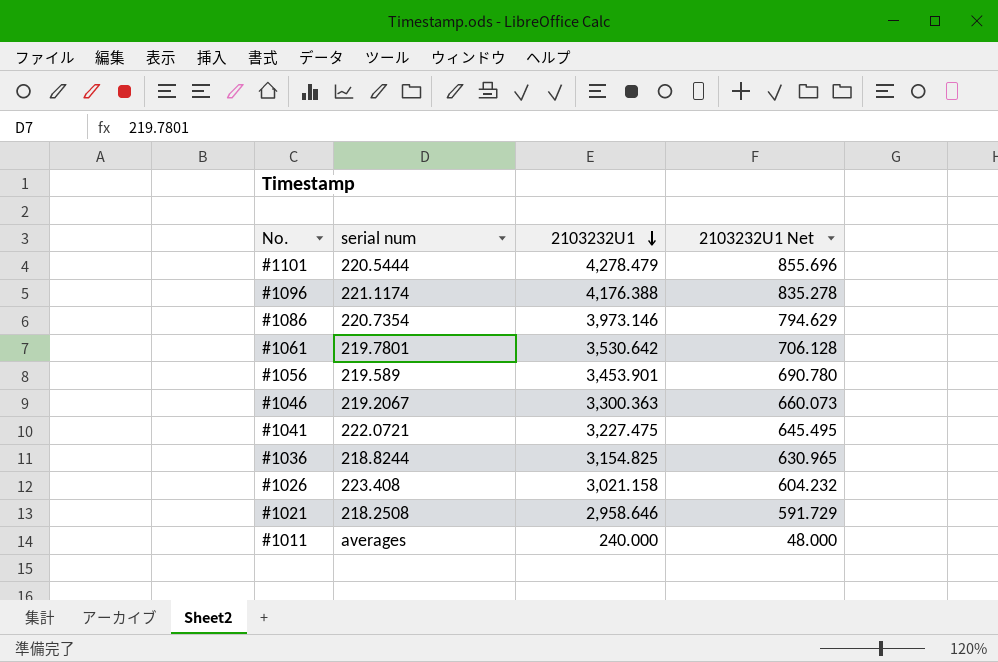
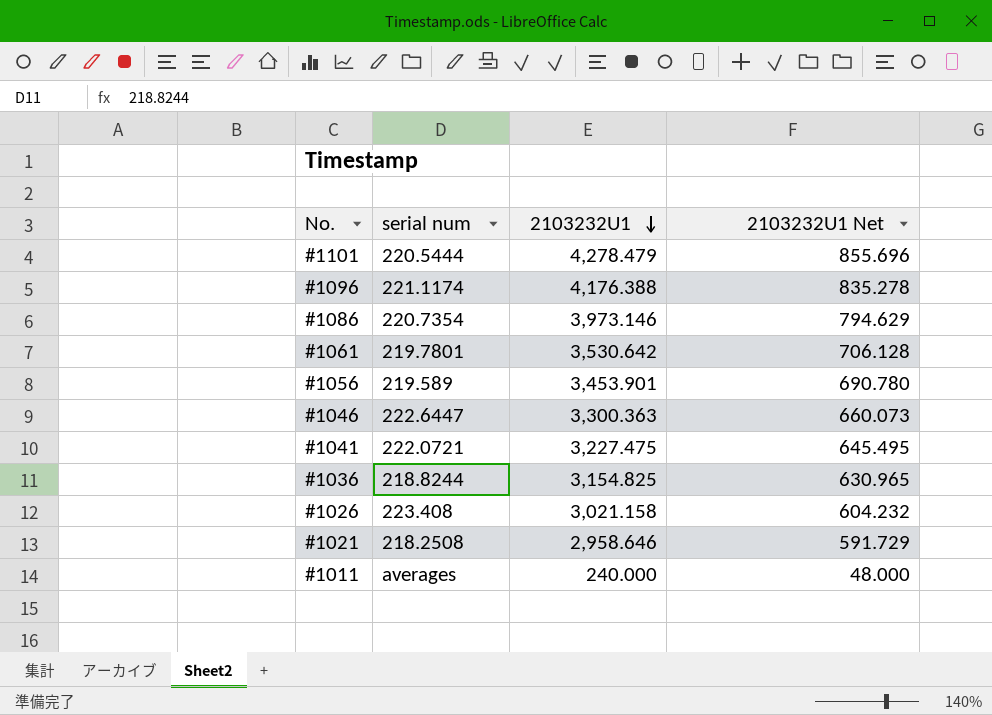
#1046 | serial num: 219.2067 -> 222.6447

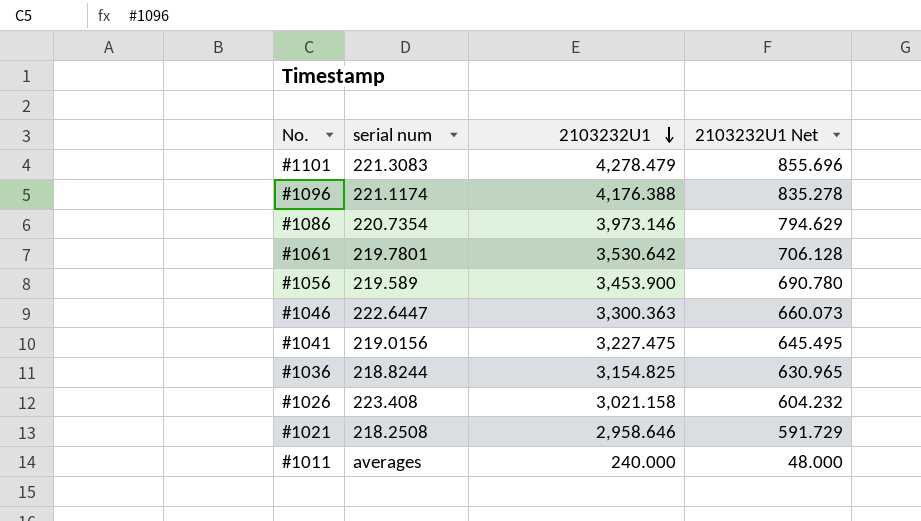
#1101 | serial num: 220.5444 -> 221.3083
#1056 | 2103232U1: 3,453.901 -> 3,453.900
#1041 | serial num: 222.0721 -> 219.0156

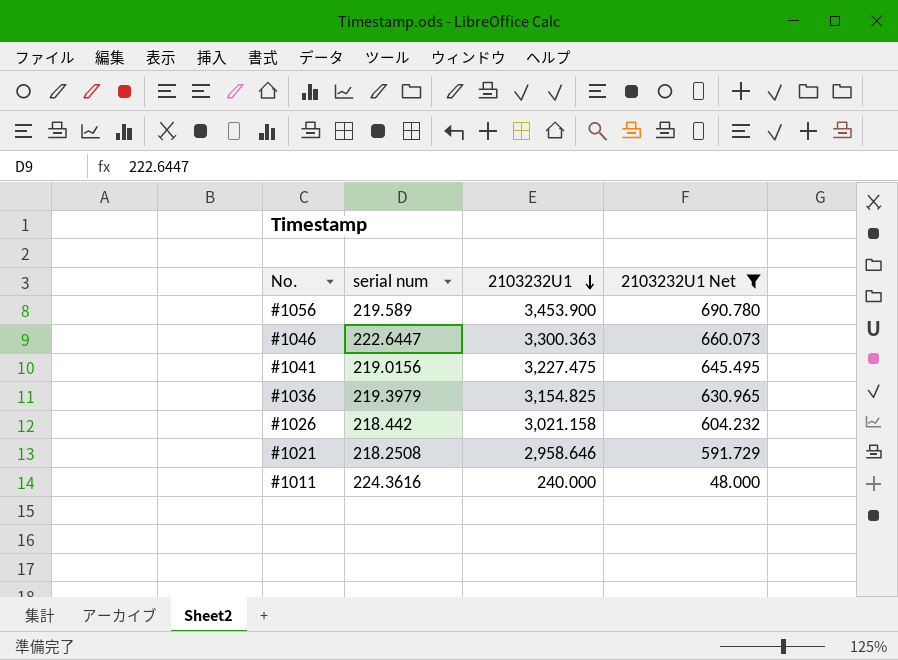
filter: none -> 2103232U1 Net <= 690.780
#1036 | serial num: 218.8244 -> 219.3979
#1026 | serial num: 223.408 -> 218.442
#1011 | serial num: averages -> 224.3616

